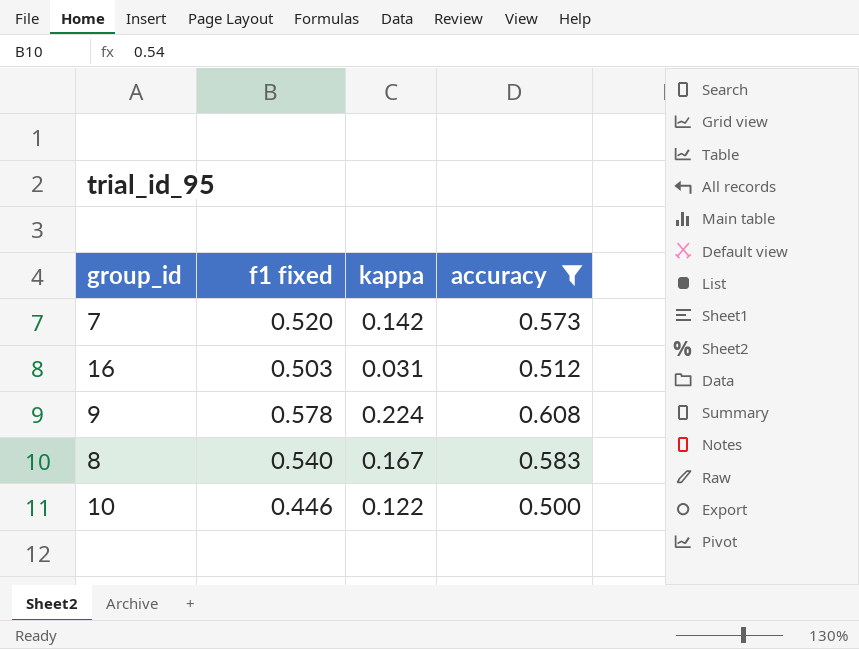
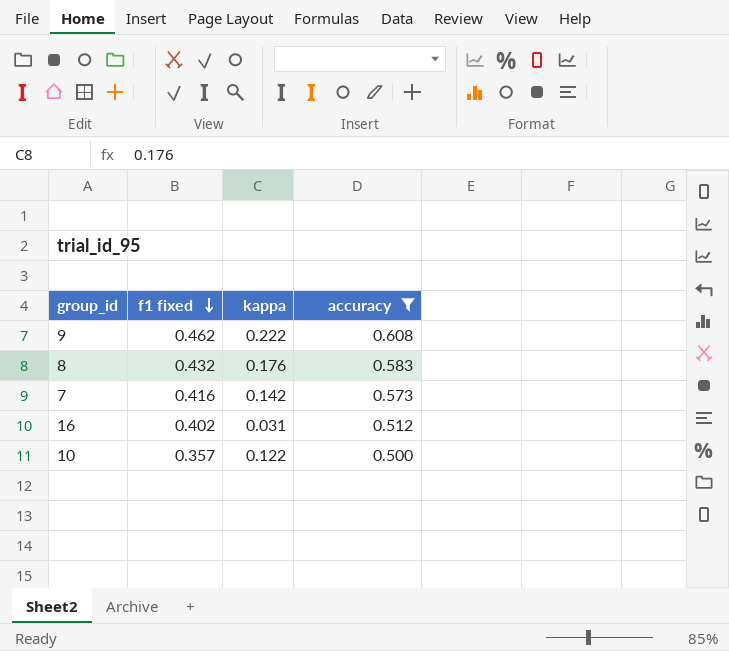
row order: none -> f1 fixed descending
9 | f1 fixed: 0.578 -> 0.462
9 | kappa: 0.224 -> 0.222
8 | f1 fixed: 0.540 -> 0.432
8 | kappa: 0.167 -> 0.176
7 | f1 fixed: 0.520 -> 0.416
16 | f1 fixed: 0.503 -> 0.402
10 | f1 fixed: 0.446 -> 0.357

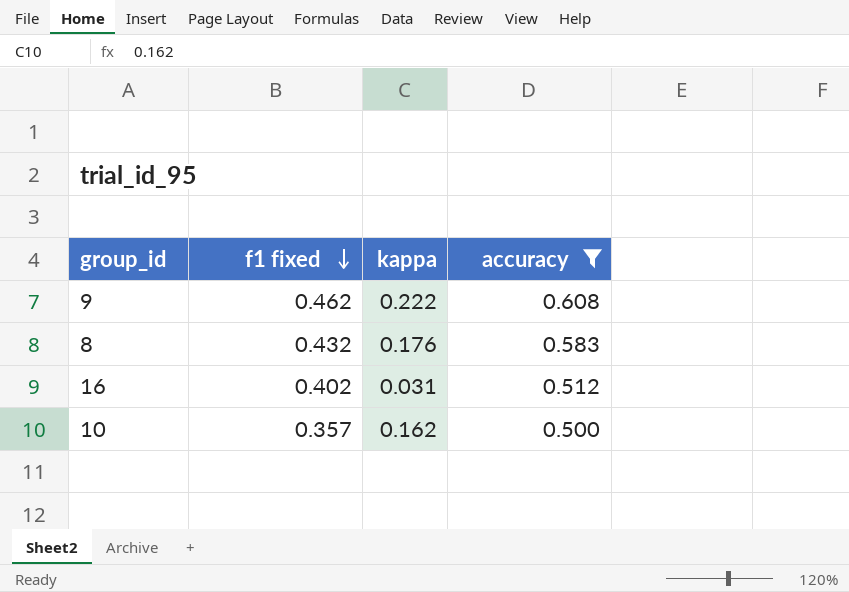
row 7: 0.416 | 0.142 | 0.573 -> none
10 | kappa: 0.122 -> 0.162

